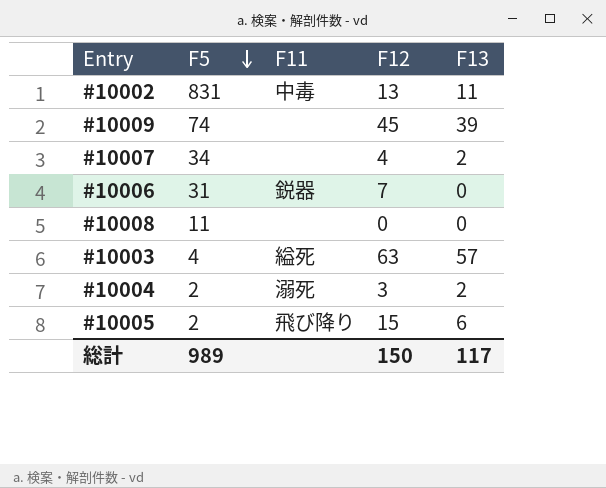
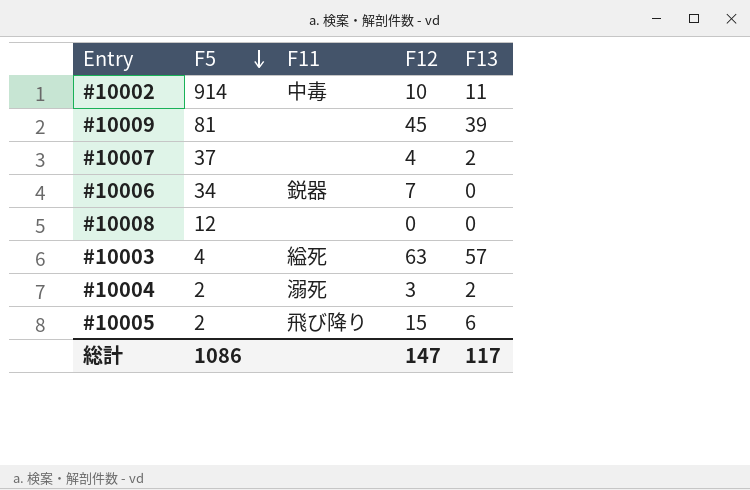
#10002 | F5: 831 -> 914
#10002 | F12: 13 -> 10
#10009 | F5: 74 -> 81
#10007 | F5: 34 -> 37
#10006 | F5: 31 -> 34
#10008 | F5: 11 -> 12
総計 | F5: 989 -> 1086
総計 | F12: 150 -> 147

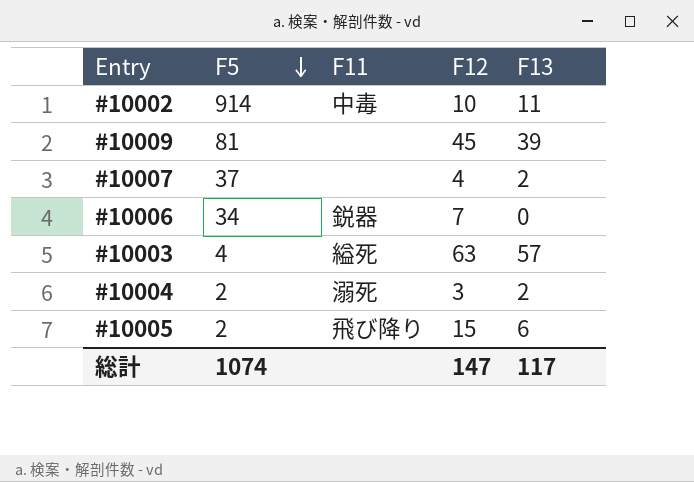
row #10008: 12 | none | 0 | 0 -> none
総計 | F5: 1086 -> 1074

